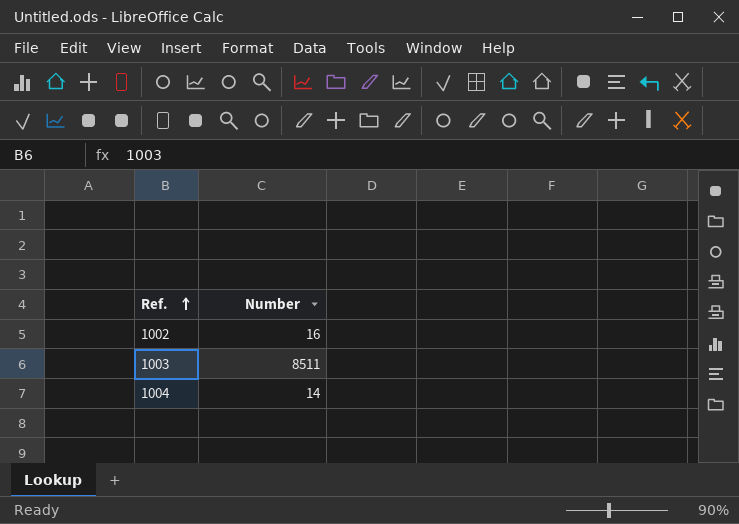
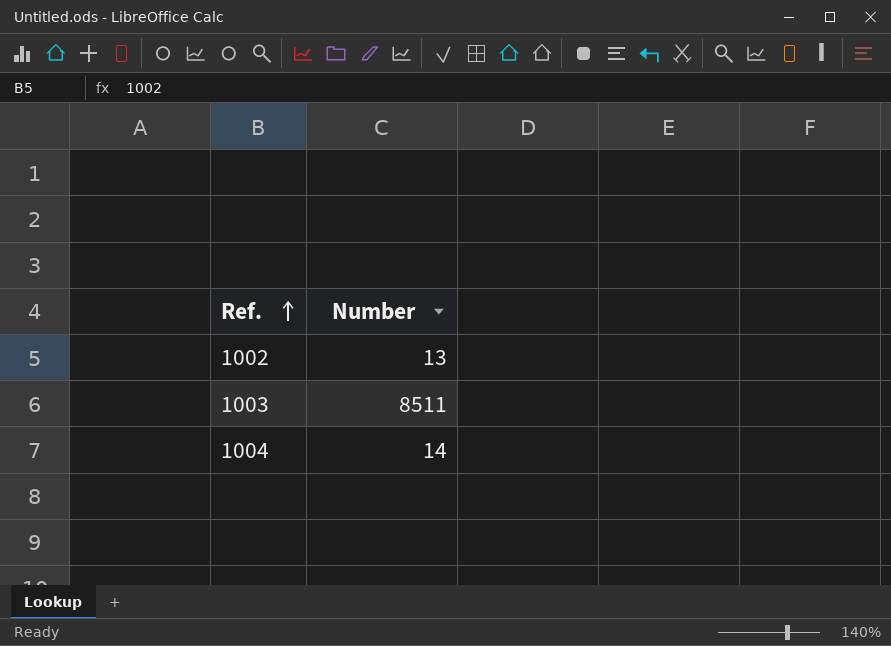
1002 | Number: 16 -> 13

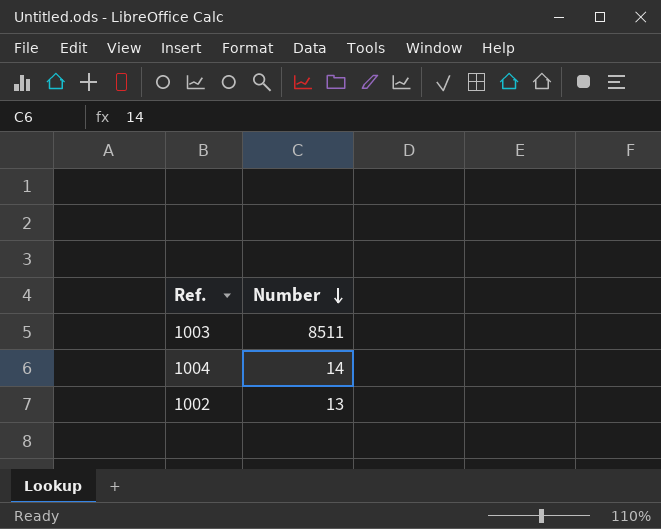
row order: Ref. ascending -> Number descending

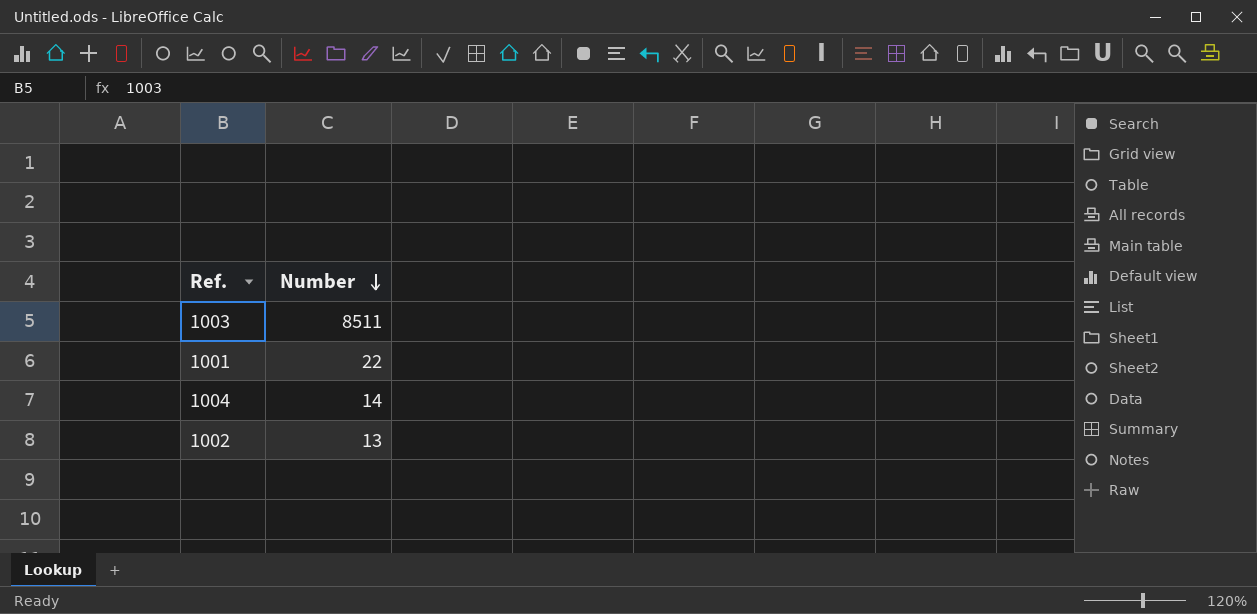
row 1001: none -> 22

